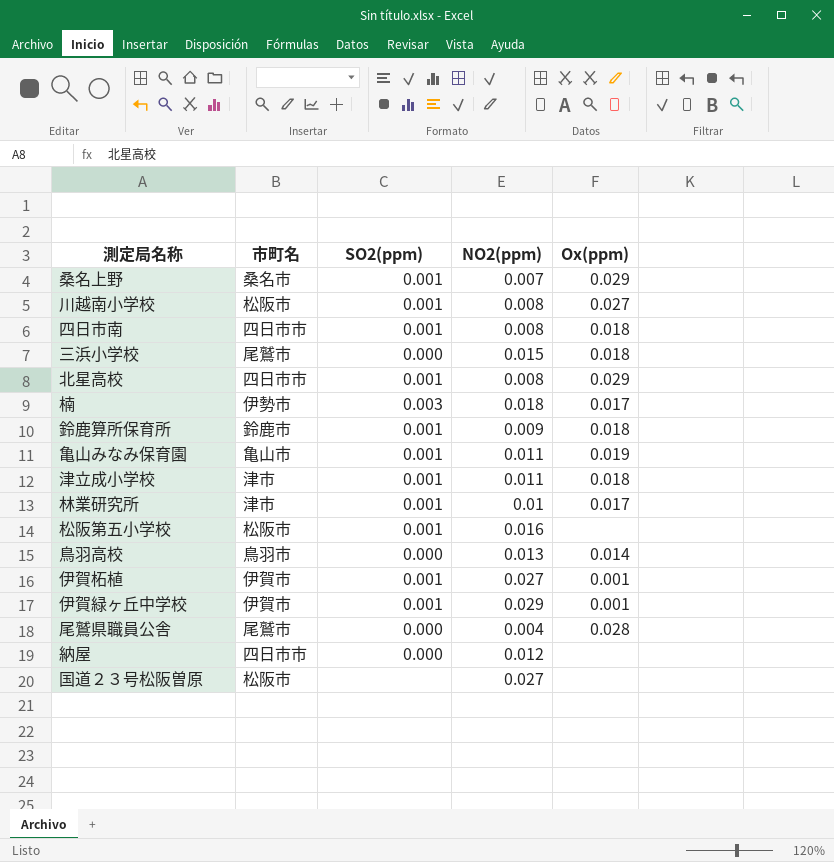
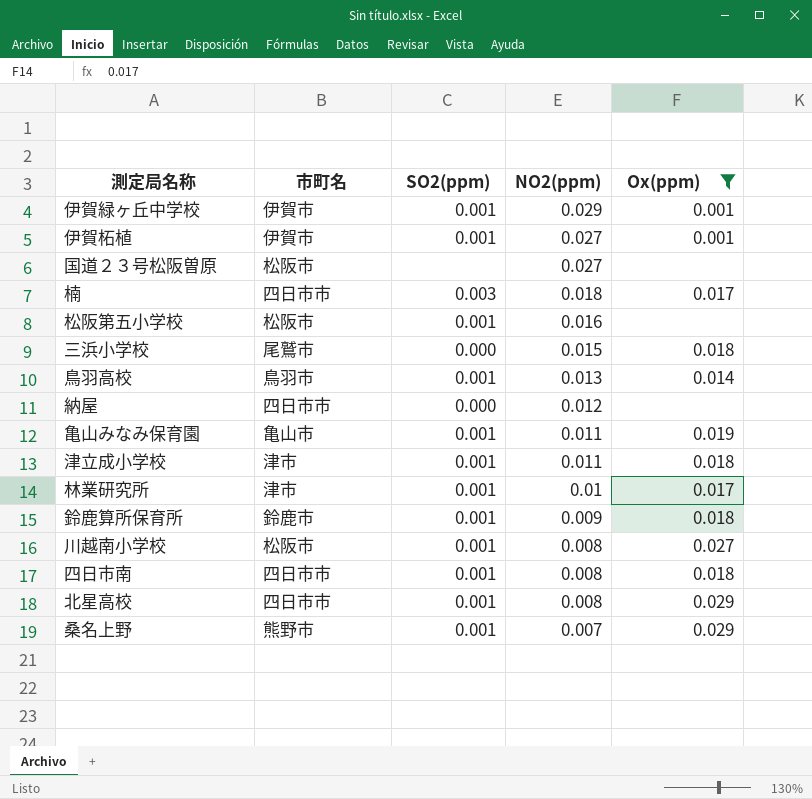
filter: none -> Ox(ppm) != 0.028
row order: none -> NO2(ppm) descending
楠 | 市町名: 伊勢市 -> 四日市市
鳥羽高校 | SO2(ppm): 0.000 -> 0.001
桑名上野 | 市町名: 桑名市 -> 熊野市

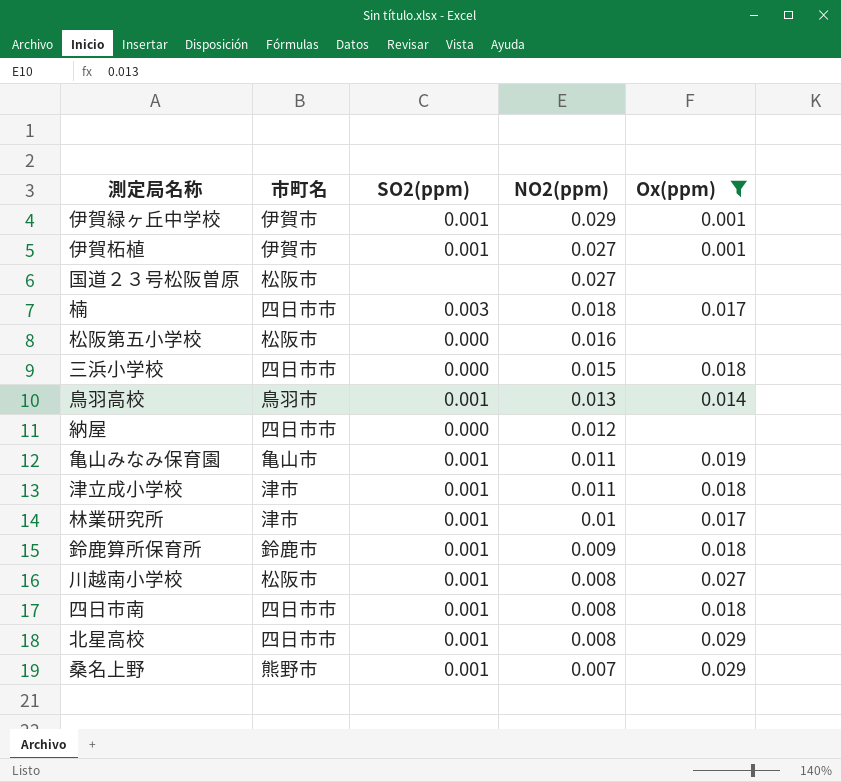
松阪第五小学校 | SO2(ppm): 0.001 -> 0.000
三浜小学校 | 市町名: 尾鷲市 -> 四日市市

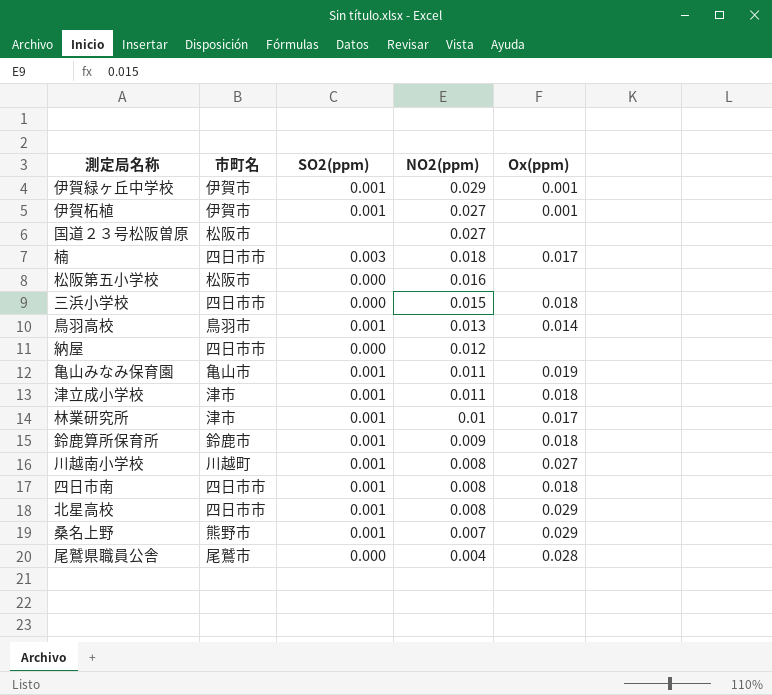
filter: Ox(ppm) != 0.028 -> none
川越南小学校 | 市町名: 松阪市 -> 川越町

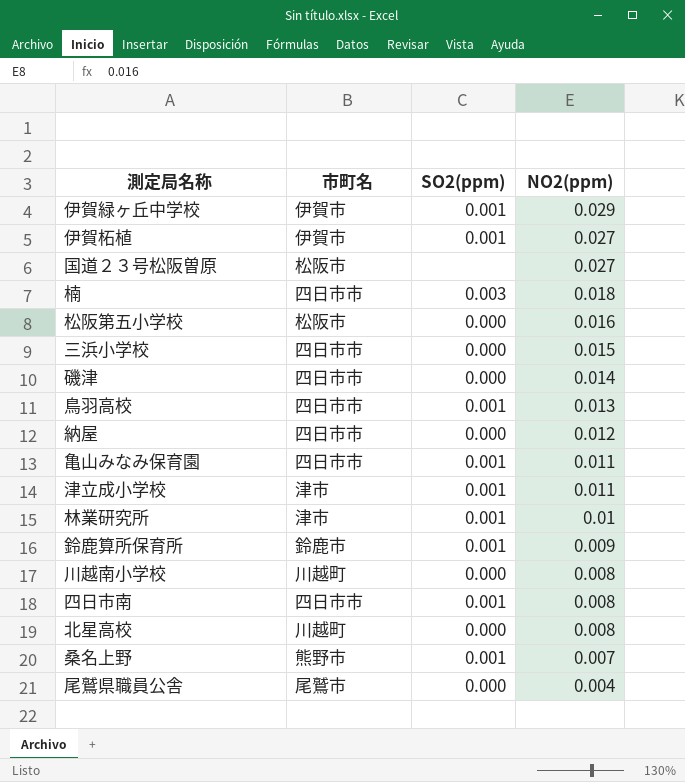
column Ox(ppm) | position: 5 -> none
row 磯津: none -> 四日市市 | 0.000 | 0.014
鳥羽高校 | 市町名: 鳥羽市 -> 四日市市
亀山みなみ保育園 | 市町名: 亀山市 -> 四日市市
川越南小学校 | SO2(ppm): 0.001 -> 0.000
北星高校 | 市町名: 四日市市 -> 川越町
北星高校 | SO2(ppm): 0.001 -> 0.000

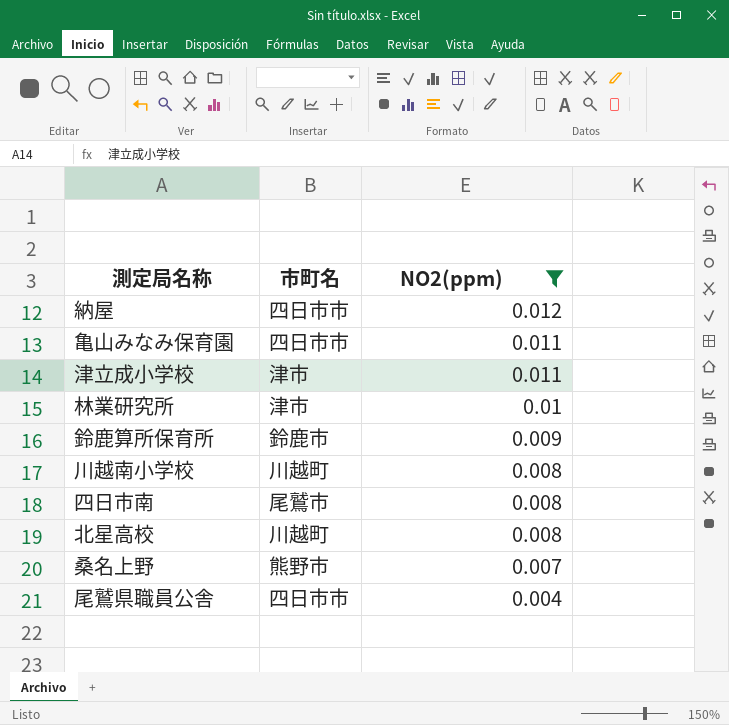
filter: none -> NO2(ppm) <= 0.012
column SO2(ppm) | position: 3 -> none
四日市南 | 市町名: 四日市市 -> 尾鷲市
尾鷲県職員公舎 | 市町名: 尾鷲市 -> 四日市市

